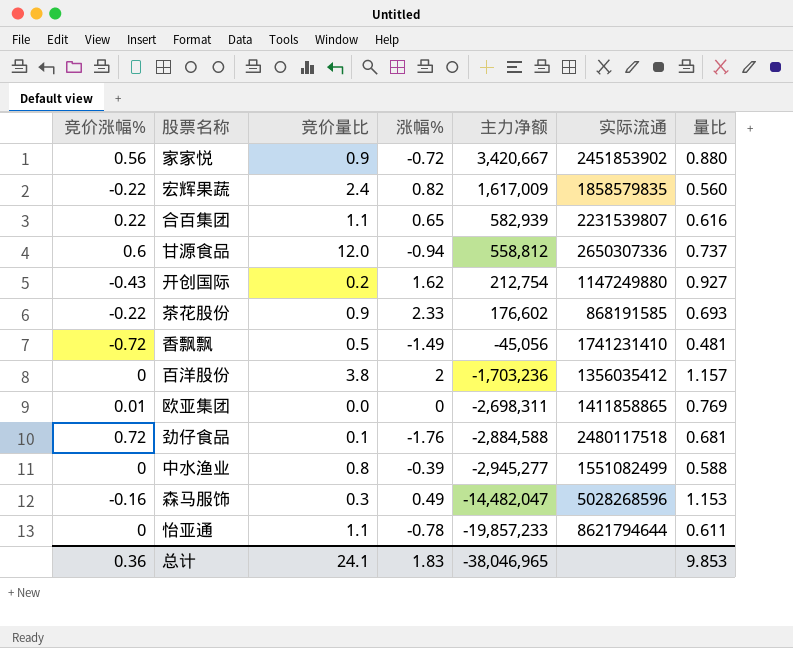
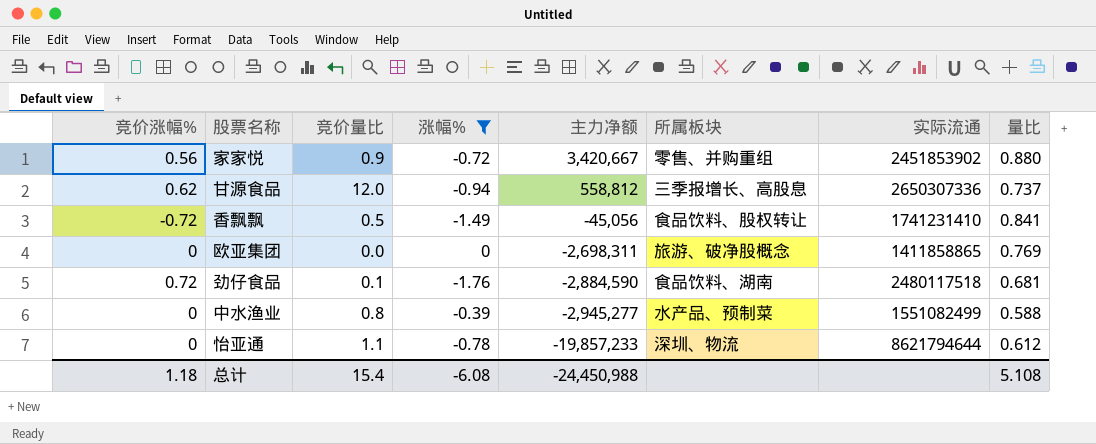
filter: none -> 涨幅% <= 0
column 所属板块 | position: none -> 6
甘源食品 | 竞价涨幅%: 0.6 -> 0.62
香飘飘 | 量比: 0.481 -> 0.841
欧亚集团 | 竞价涨幅%: 0.01 -> 0
劲仔食品 | 主力净额: -2,884,588 -> -2,884,590
怡亚通 | 量比: 0.611 -> 0.612
总计 | 竞价涨幅%: 0.36 -> 1.18
总计 | 竞价量比: 24.1 -> 15.4
总计 | 涨幅%: 1.83 -> -6.08
总计 | 主力净额: -38,046,965 -> -24,450,988
总计 | 量比: 9.853 -> 5.108

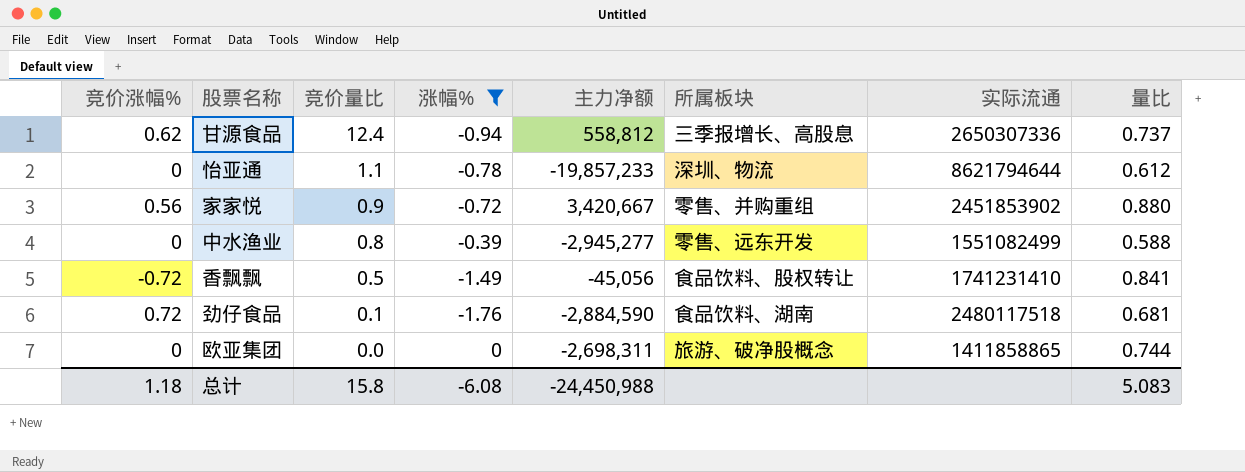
row order: 主力净额 descending -> 竞价量比 descending
甘源食品 | 竞价量比: 12.0 -> 12.4
中水渔业 | 所属板块: 水产品、预制菜 -> 零售、远东开发
欧亚集团 | 量比: 0.769 -> 0.744
总计 | 竞价量比: 15.4 -> 15.8
总计 | 量比: 5.108 -> 5.083

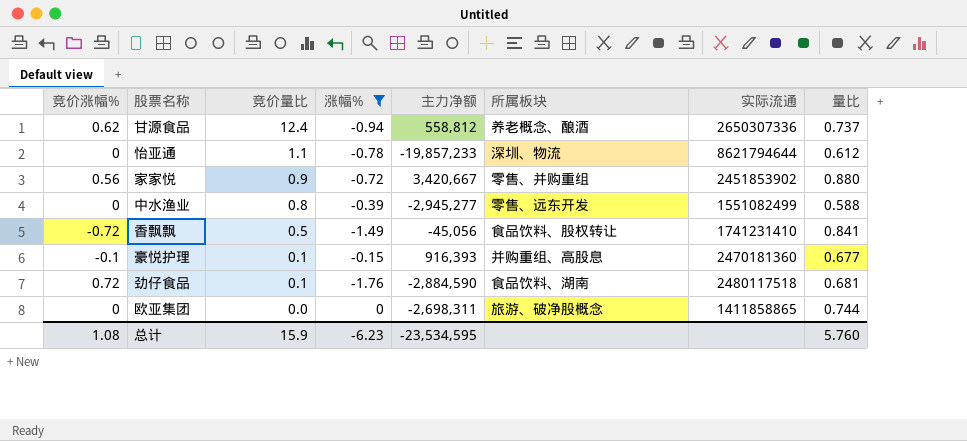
甘源食品 | 所属板块: 三季报增长、高股息 -> 养老概念、酿酒
row 豪悦护理: none -> -0.1 | 0.1 | -0.15 | 916,393 | 并购重组、高股息 | 2470181360 | 0.677
总计 | 竞价涨幅%: 1.18 -> 1.08
总计 | 竞价量比: 15.8 -> 15.9
总计 | 涨幅%: -6.08 -> -6.23
总计 | 主力净额: -24,450,988 -> -23,534,595
总计 | 量比: 5.083 -> 5.760

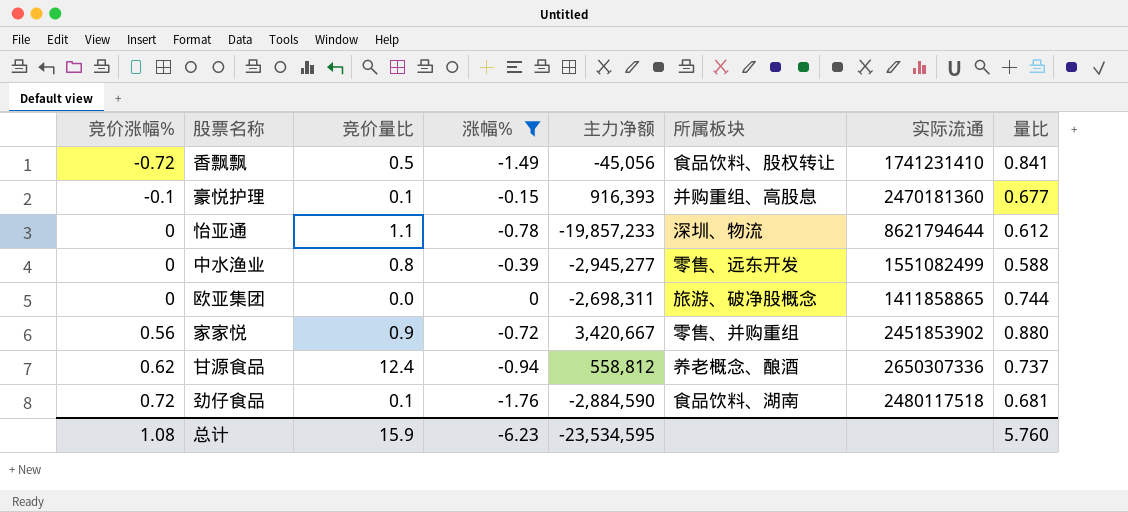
row order: 竞价量比 descending -> 竞价涨幅% ascending

